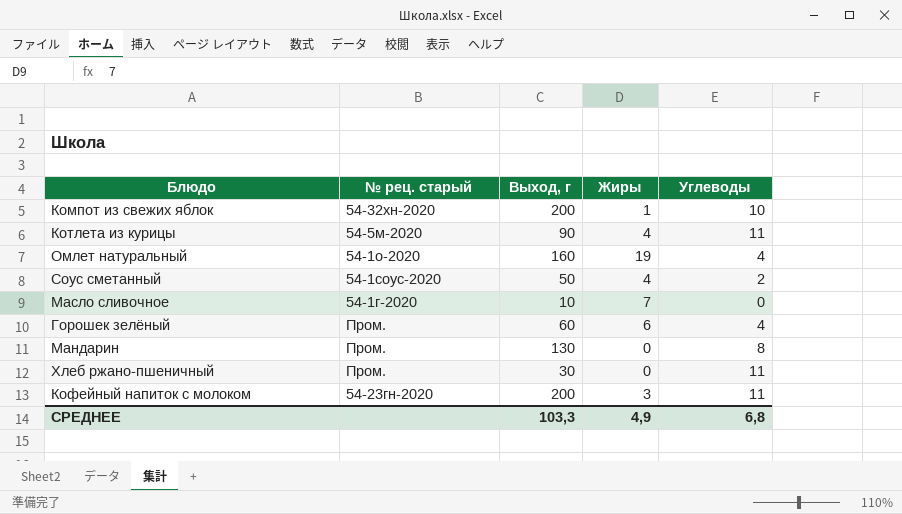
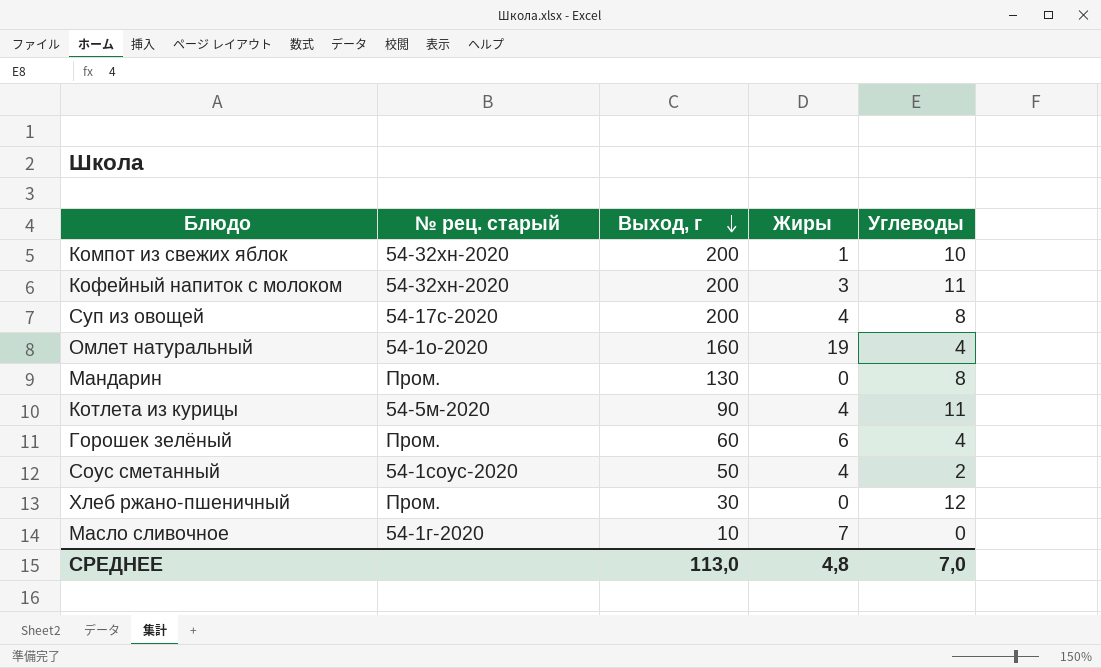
row order: none -> Выход, г descending
Кофейный напиток с молоком | № рец. старый: 54-23гн-2020 -> 54-32хн-2020
row Суп из овощей: none -> 54-17с-2020 | 200 | 4 | 8
Хлеб ржано-пшеничный | Углеводы: 11 -> 12
СРЕДНЕЕ | Выход, г: 103,3 -> 113,0
СРЕДНЕЕ | Жиры: 4,9 -> 4,8
СРЕДНЕЕ | Углеводы: 6,8 -> 7,0

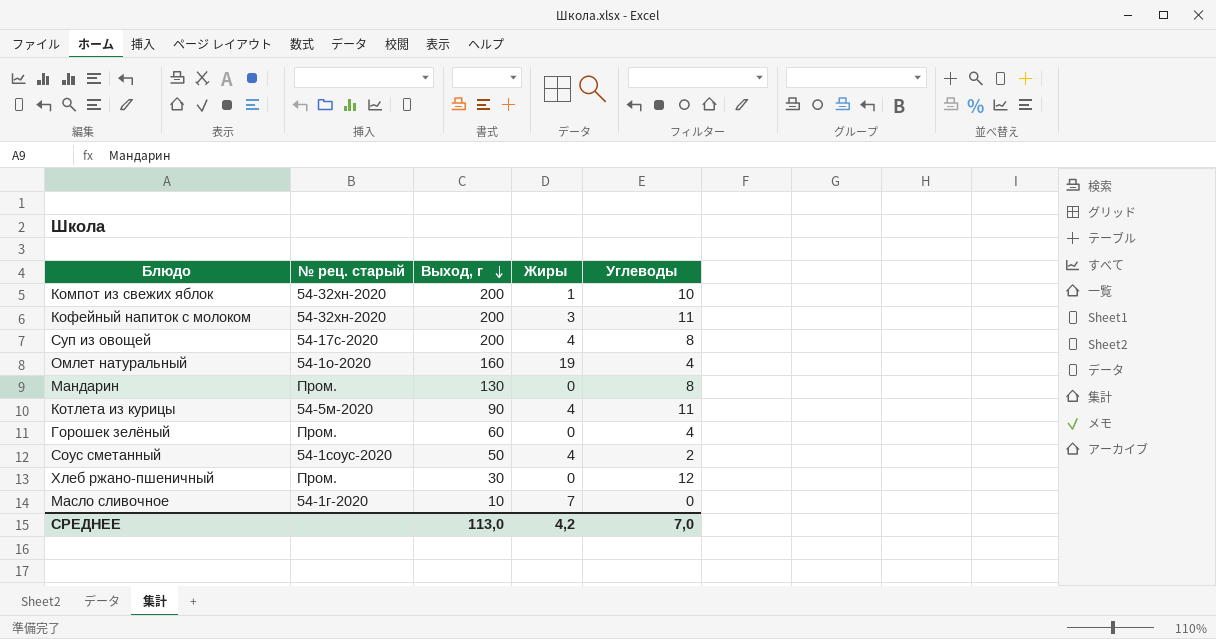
Горошек зелёный | Жиры: 6 -> 0
СРЕДНЕЕ | Жиры: 4,8 -> 4,2

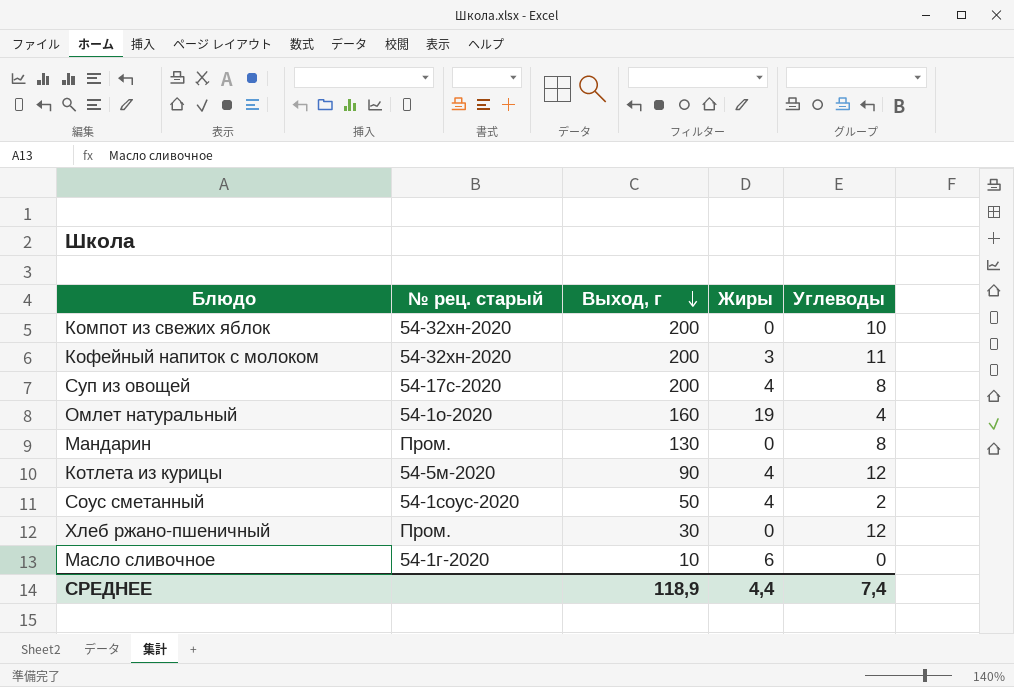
row Горошек зелёный: Пром. | 60 | 0 | 4 -> none
Компот из свежих яблок | Жиры: 1 -> 0
Котлета из курицы | Углеводы: 11 -> 12
Масло сливочное | Жиры: 7 -> 6
СРЕДНЕЕ | Выход, г: 113,0 -> 118,9
СРЕДНЕЕ | Жиры: 4,2 -> 4,4
СРЕДНЕЕ | Углеводы: 7,0 -> 7,4

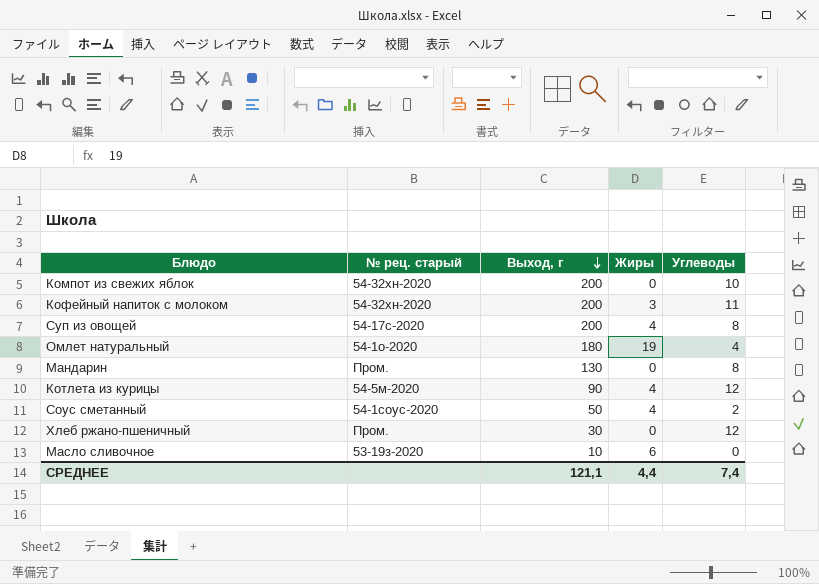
Омлет натуральный | Выход, г: 160 -> 180
Масло сливочное | № рец. старый: 54-1г-2020 -> 53-19з-2020
СРЕДНЕЕ | Выход, г: 118,9 -> 121,1

